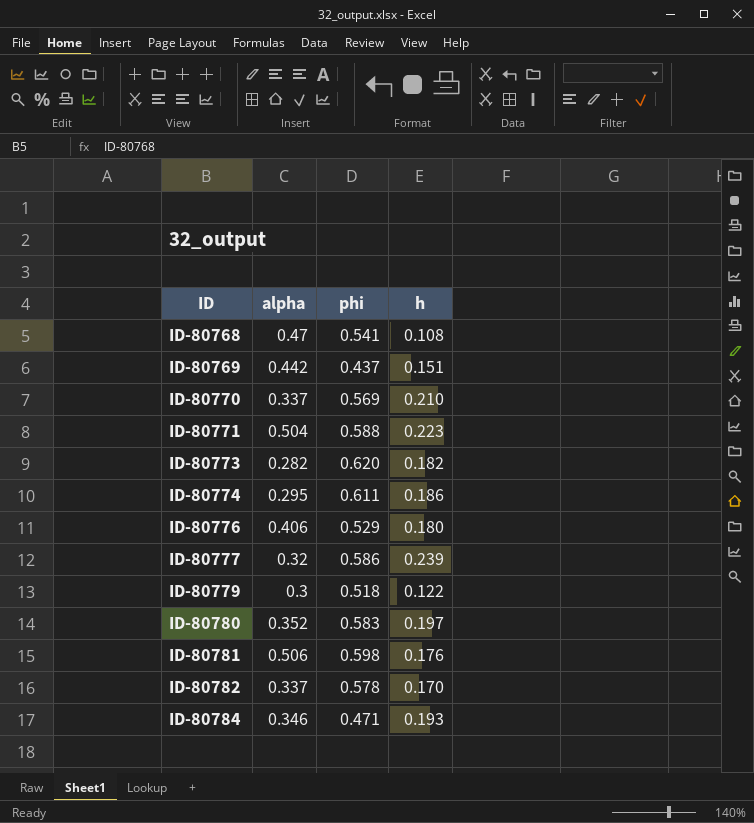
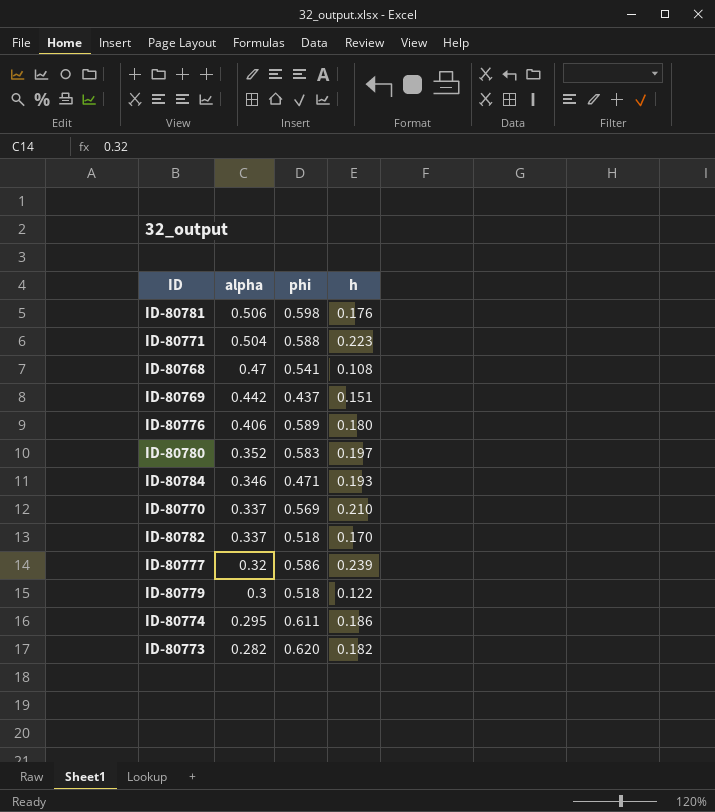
row order: ID ascending -> alpha descending
ID-80776 | phi: 0.529 -> 0.589
ID-80782 | phi: 0.578 -> 0.518

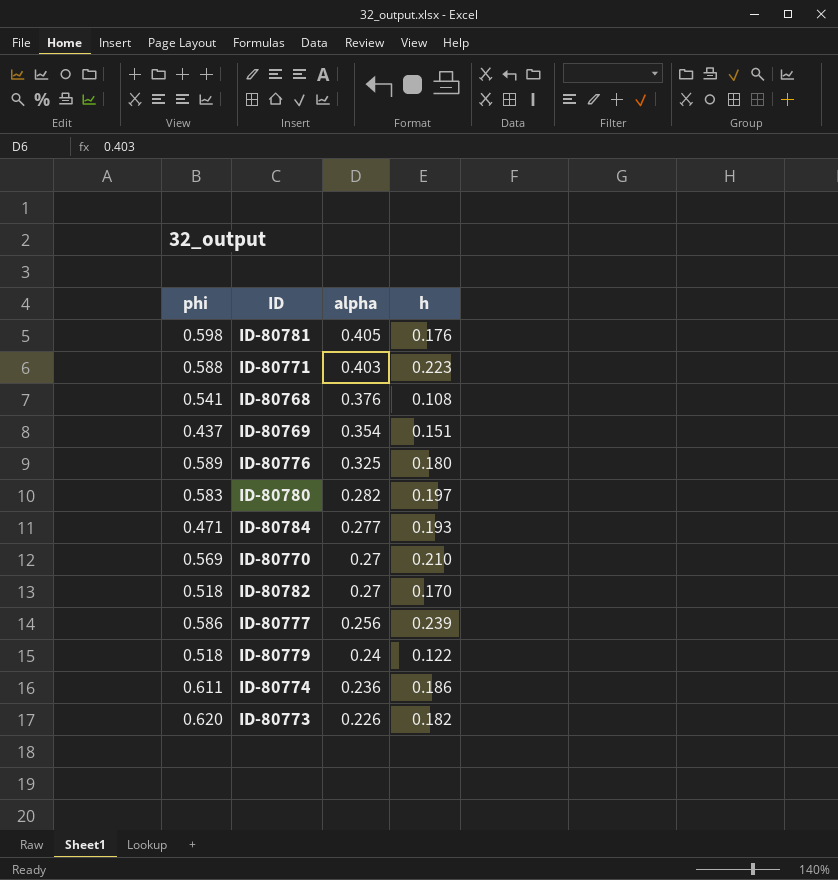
column phi | position: 3 -> 1
ID-80781 | alpha: 0.506 -> 0.405
ID-80771 | alpha: 0.504 -> 0.403
ID-80768 | alpha: 0.47 -> 0.376
ID-80769 | alpha: 0.442 -> 0.354
ID-80776 | alpha: 0.406 -> 0.325
ID-80780 | alpha: 0.352 -> 0.282
ID-80784 | alpha: 0.346 -> 0.277
ID-80770 | alpha: 0.337 -> 0.27
ID-80782 | alpha: 0.337 -> 0.27
ID-80777 | alpha: 0.32 -> 0.256
ID-80779 | alpha: 0.3 -> 0.24
ID-80774 | alpha: 0.295 -> 0.236
ID-80773 | alpha: 0.282 -> 0.226

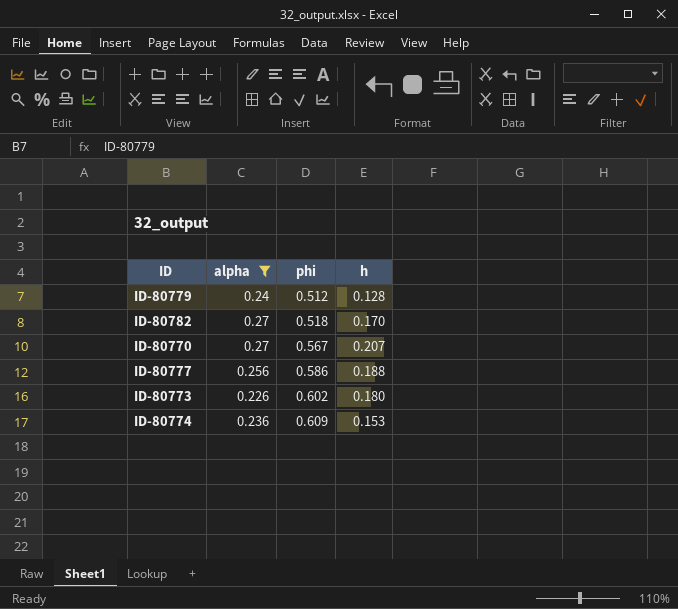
filter: none -> alpha <= 0.27
row order: alpha descending -> phi ascending
column phi | position: 1 -> 3
ID-80779 | phi: 0.518 -> 0.512
ID-80779 | h: 0.122 -> 0.128
ID-80770 | phi: 0.569 -> 0.567
ID-80770 | h: 0.210 -> 0.207
ID-80777 | h: 0.239 -> 0.188
ID-80773 | phi: 0.620 -> 0.602
ID-80773 | h: 0.182 -> 0.180
ID-80774 | phi: 0.611 -> 0.609
ID-80774 | h: 0.186 -> 0.153

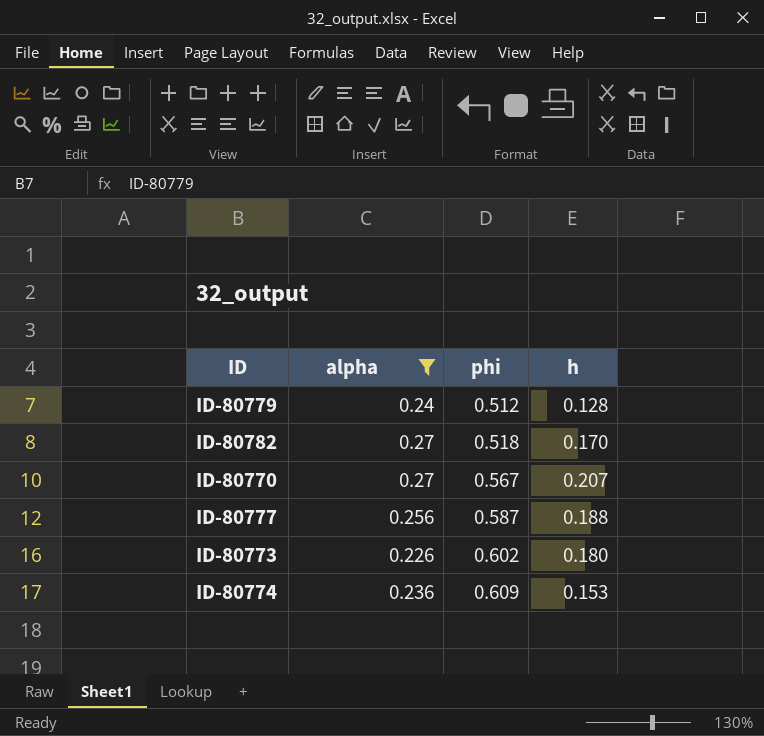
ID-80777 | phi: 0.586 -> 0.587

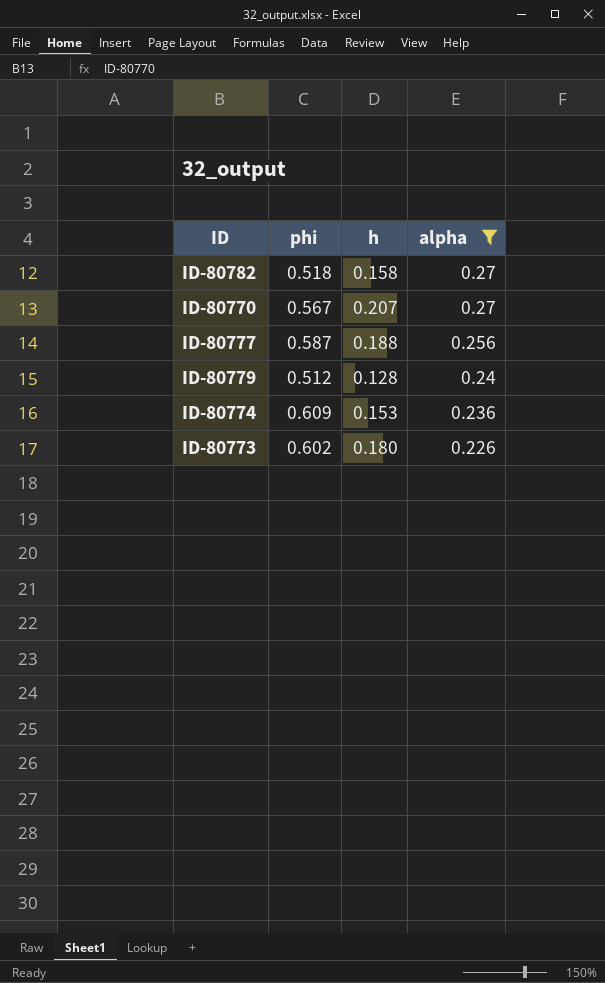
row order: phi ascending -> alpha descending
column alpha | position: 2 -> 4
ID-80782 | h: 0.170 -> 0.158

